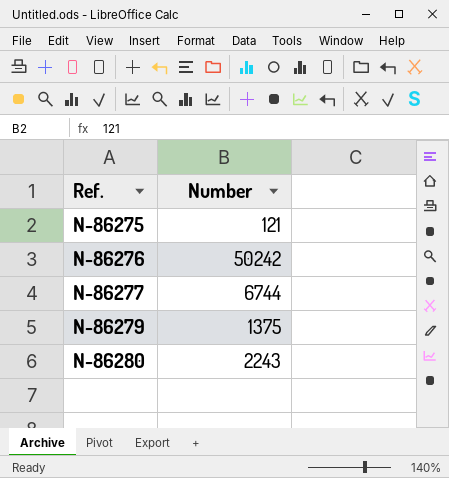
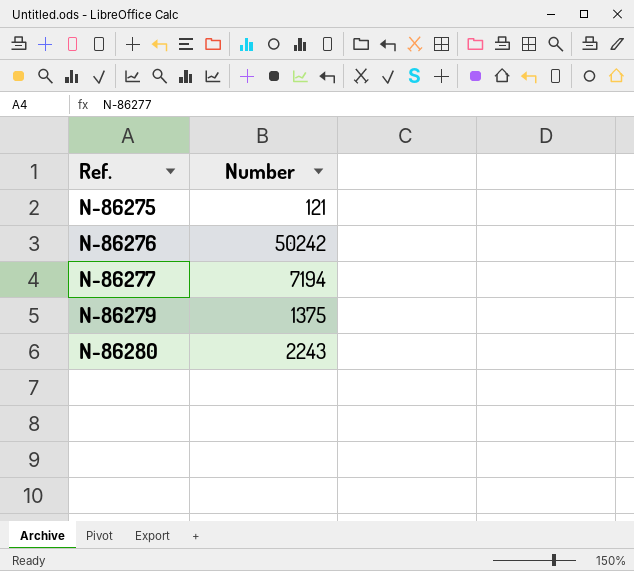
N-86277 | Number: 6744 -> 7194

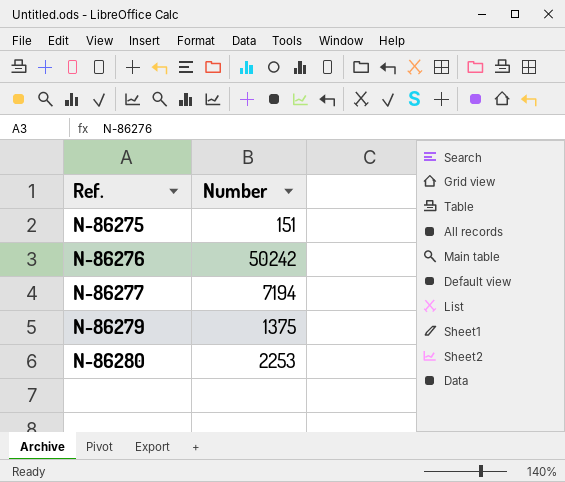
N-86275 | Number: 121 -> 151
N-86280 | Number: 2243 -> 2253

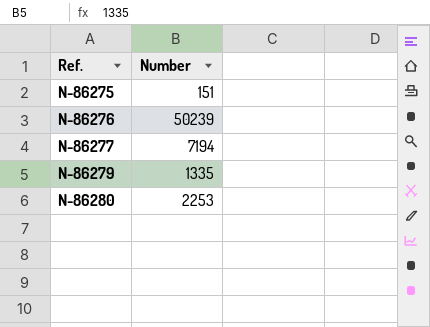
N-86276 | Number: 50242 -> 50239
N-86279 | Number: 1375 -> 1335

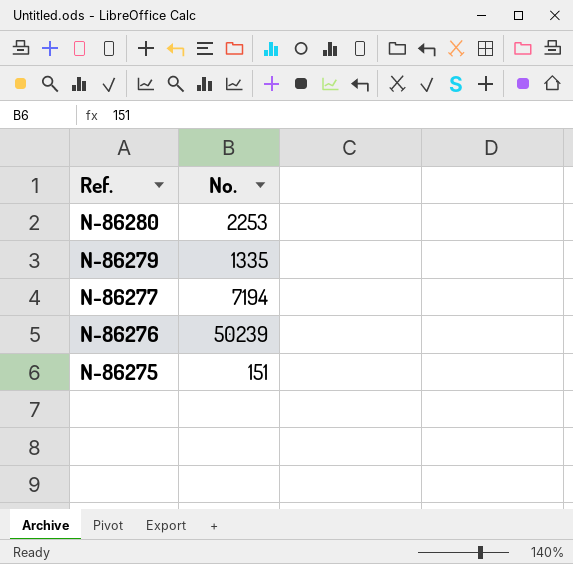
row order: Ref. ascending -> Ref. descending
column name: Number -> No.

